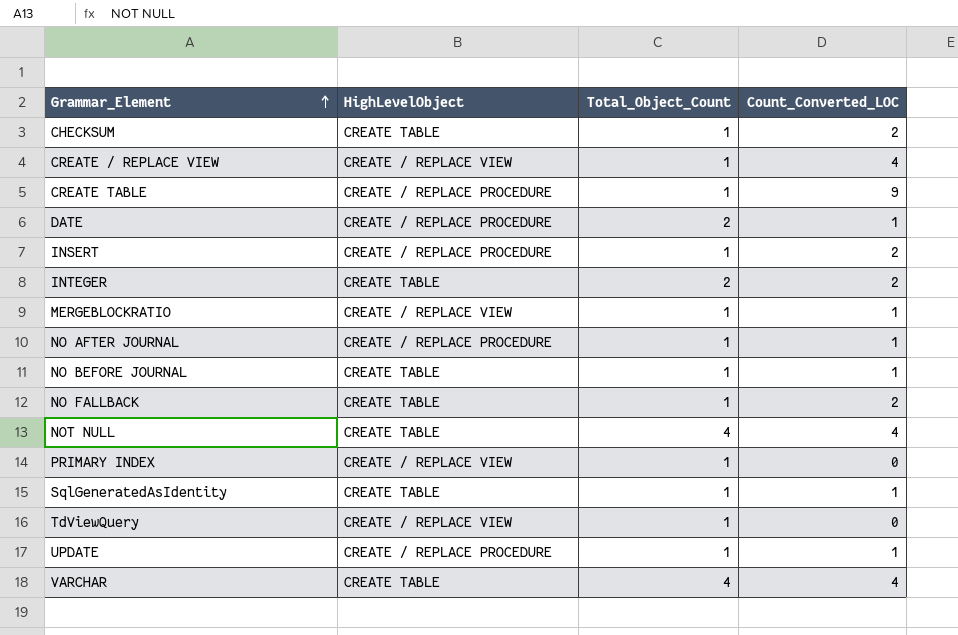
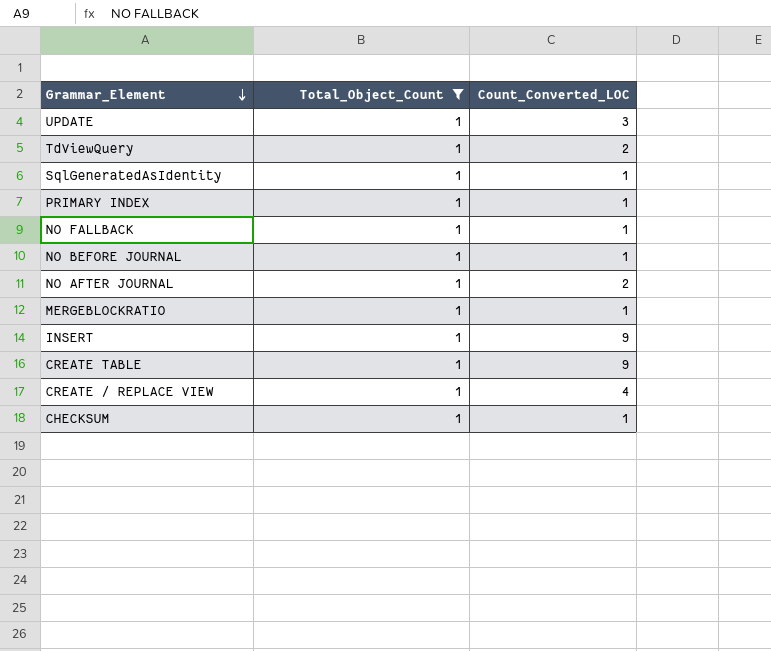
filter: none -> Total_Object_Count = 1
row order: Grammar_Element ascending -> Grammar_Element descending
column HighLevelObject | position: 2 -> none
UPDATE | Count_Converted_LOC: 1 -> 3
TdViewQuery | Count_Converted_LOC: 0 -> 2
PRIMARY INDEX | Count_Converted_LOC: 0 -> 1
NO FALLBACK | Count_Converted_LOC: 2 -> 1
NO AFTER JOURNAL | Count_Converted_LOC: 1 -> 2
INSERT | Count_Converted_LOC: 2 -> 9
CHECKSUM | Count_Converted_LOC: 2 -> 1

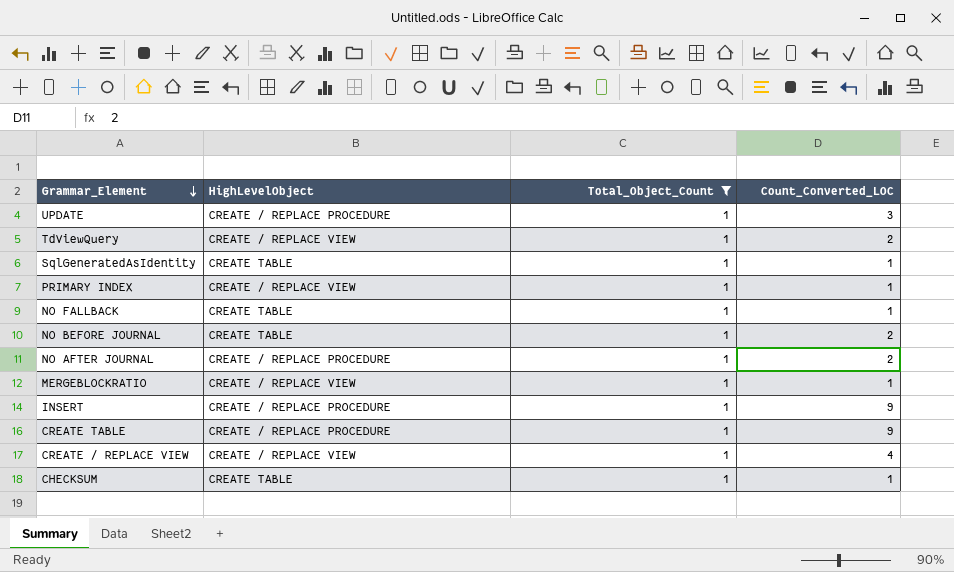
column HighLevelObject | position: none -> 2
NO BEFORE JOURNAL | Count_Converted_LOC: 1 -> 2

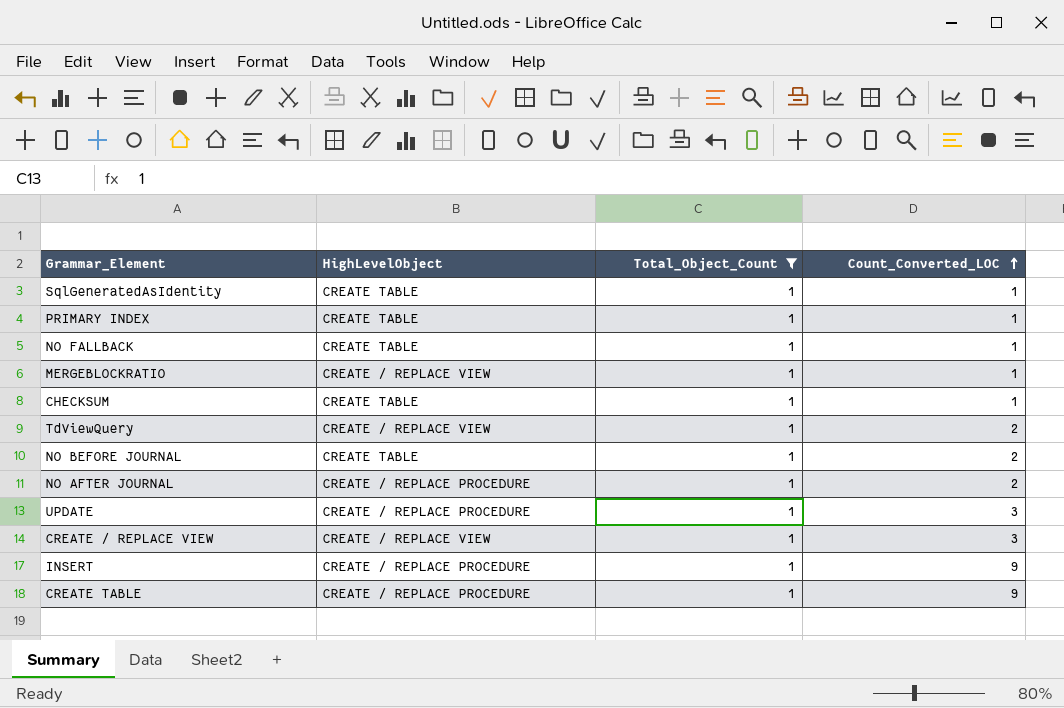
row order: Grammar_Element descending -> Count_Converted_LOC ascending
PRIMARY INDEX | HighLevelObject: CREATE / REPLACE VIEW -> CREATE TABLE
CREATE / REPLACE VIEW | Count_Converted_LOC: 4 -> 3

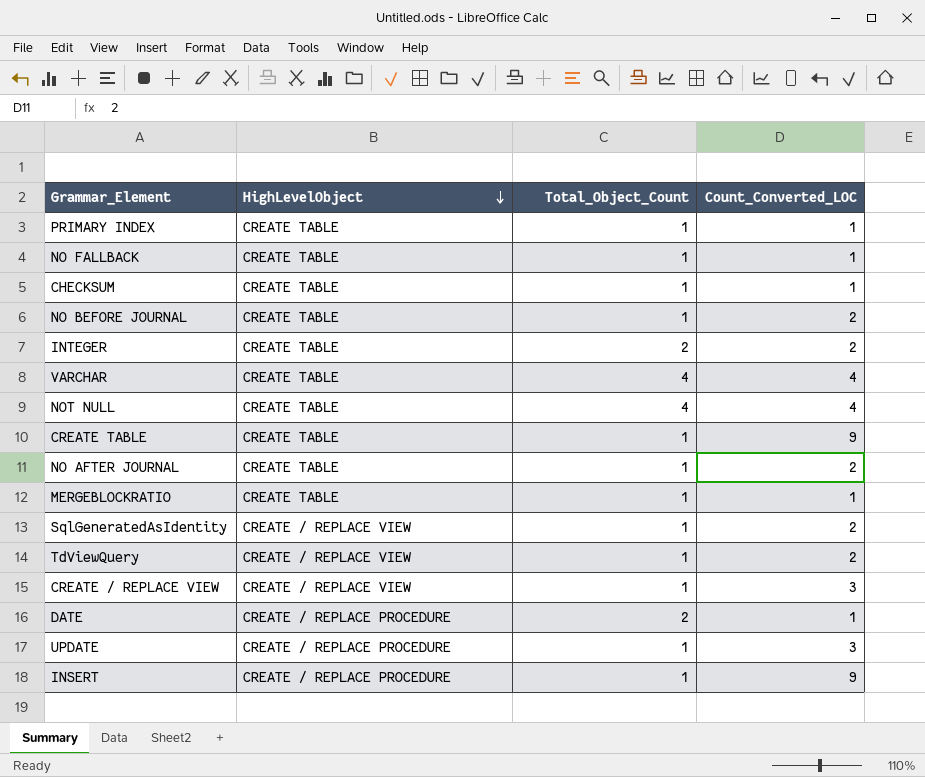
filter: Total_Object_Count = 1 -> none
row order: Count_Converted_LOC ascending -> HighLevelObject descending
CREATE TABLE | HighLevelObject: CREATE / REPLACE PROCEDURE -> CREATE TABLE
NO AFTER JOURNAL | HighLevelObject: CREATE / REPLACE PROCEDURE -> CREATE TABLE
MERGEBLOCKRATIO | HighLevelObject: CREATE / REPLACE VIEW -> CREATE TABLE
SqlGeneratedAsIdentity | HighLevelObject: CREATE TABLE -> CREATE / REPLACE VIEW
SqlGeneratedAsIdentity | Count_Converted_LOC: 1 -> 2

